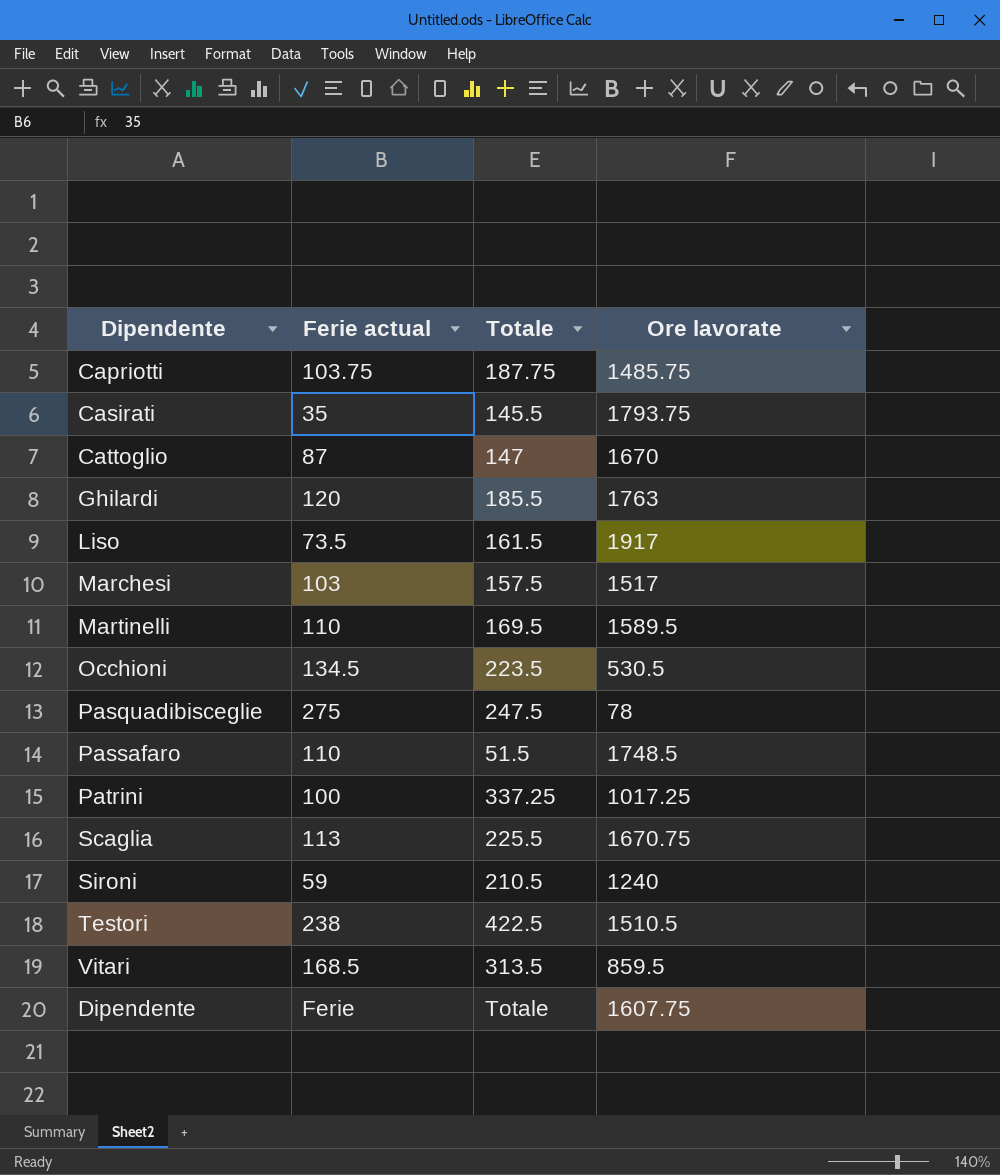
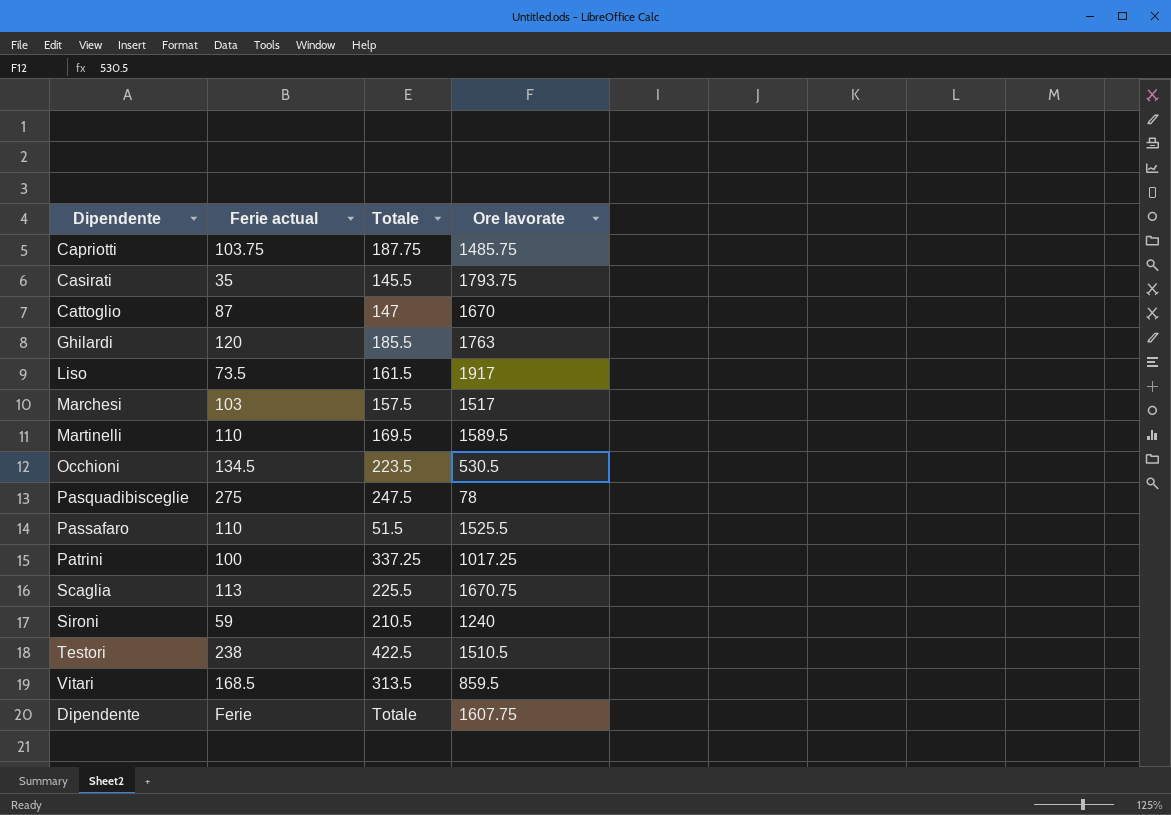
Passafaro | Ore lavorate: 1748.5 -> 1525.5

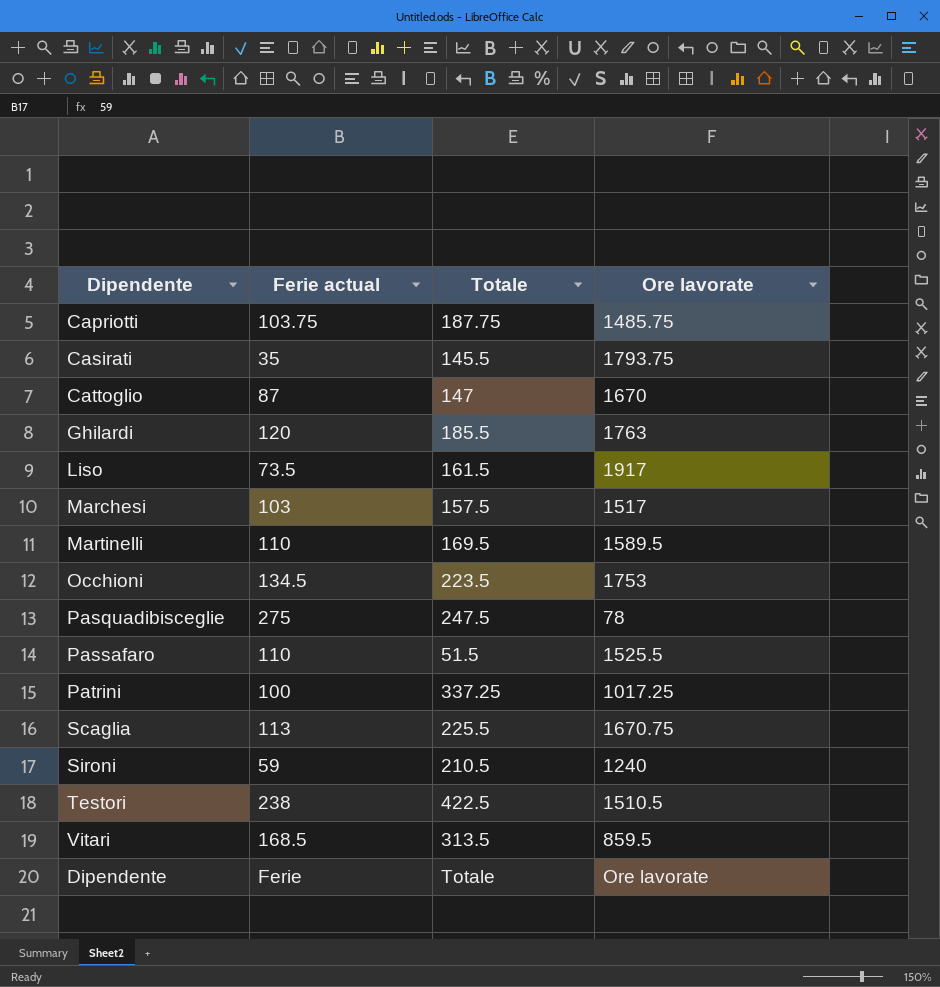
Occhioni | Ore lavorate: 530.5 -> 1753
Dipendente | Ore lavorate: 1607.75 -> Ore lavorate

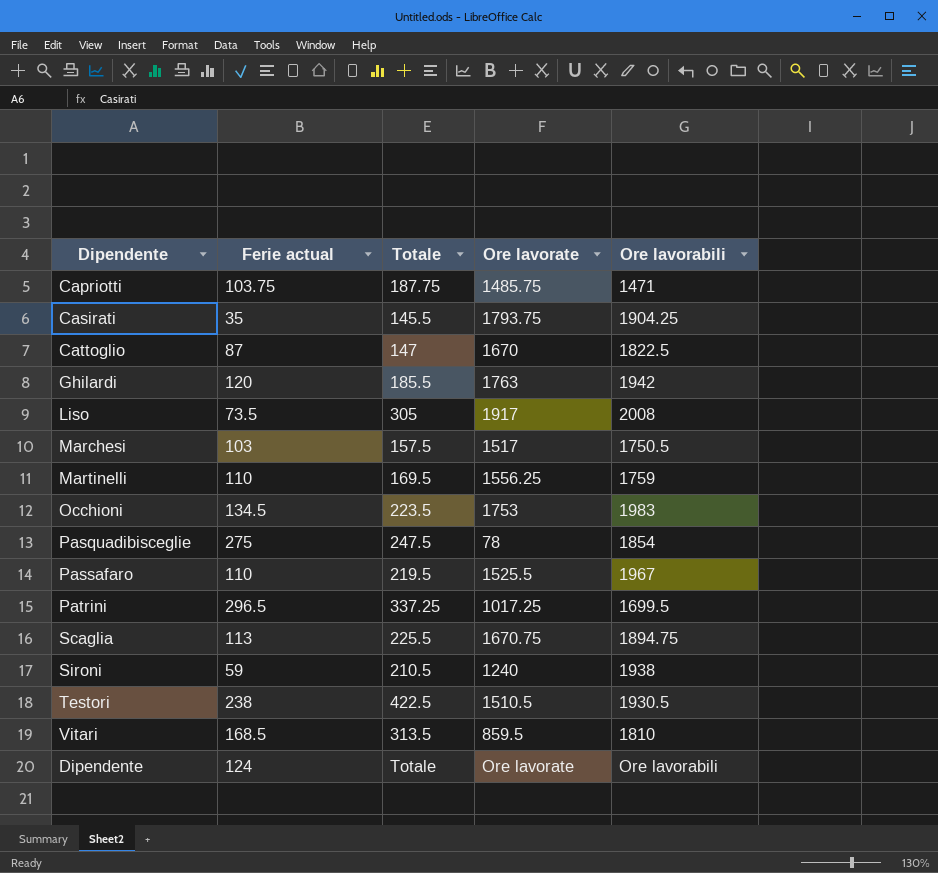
column Ore lavorabili | position: none -> 5
Liso | Totale: 161.5 -> 305
Martinelli | Ore lavorate: 1589.5 -> 1556.25
Passafaro | Totale: 51.5 -> 219.5
Patrini | Ferie actual: 100 -> 296.5
Dipendente | Ferie actual: Ferie -> 124

